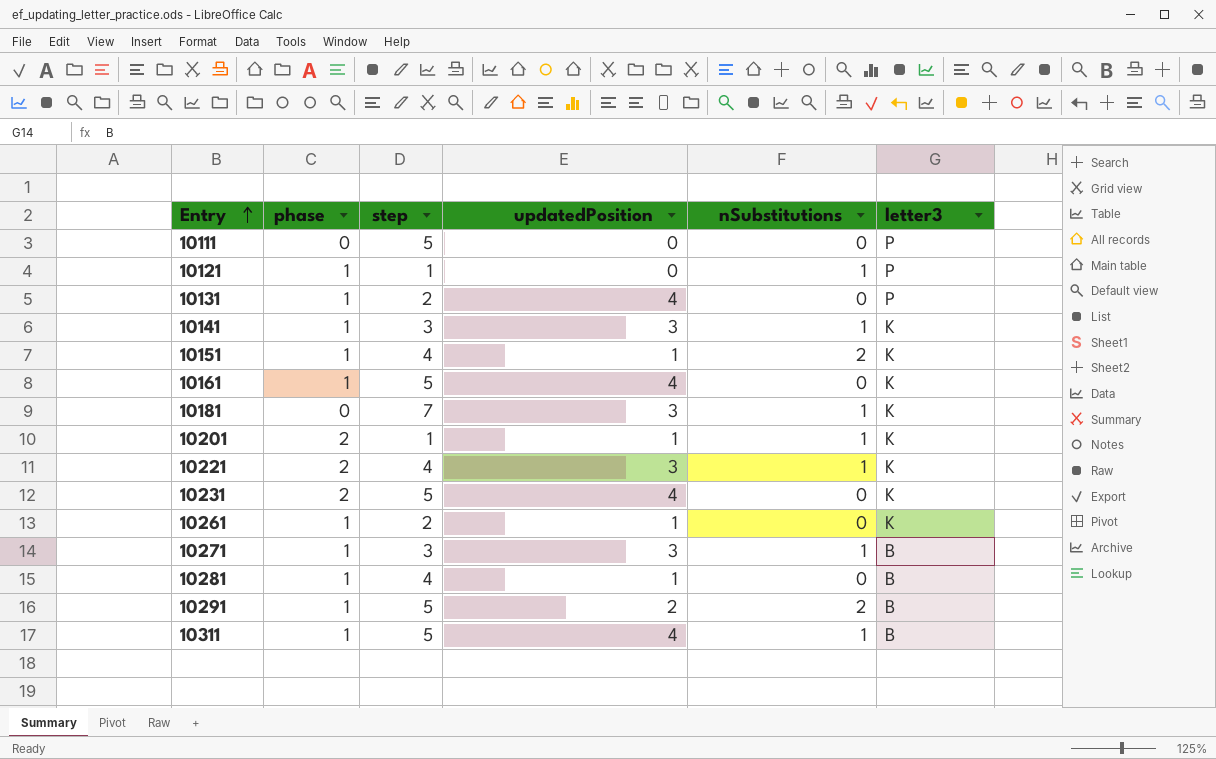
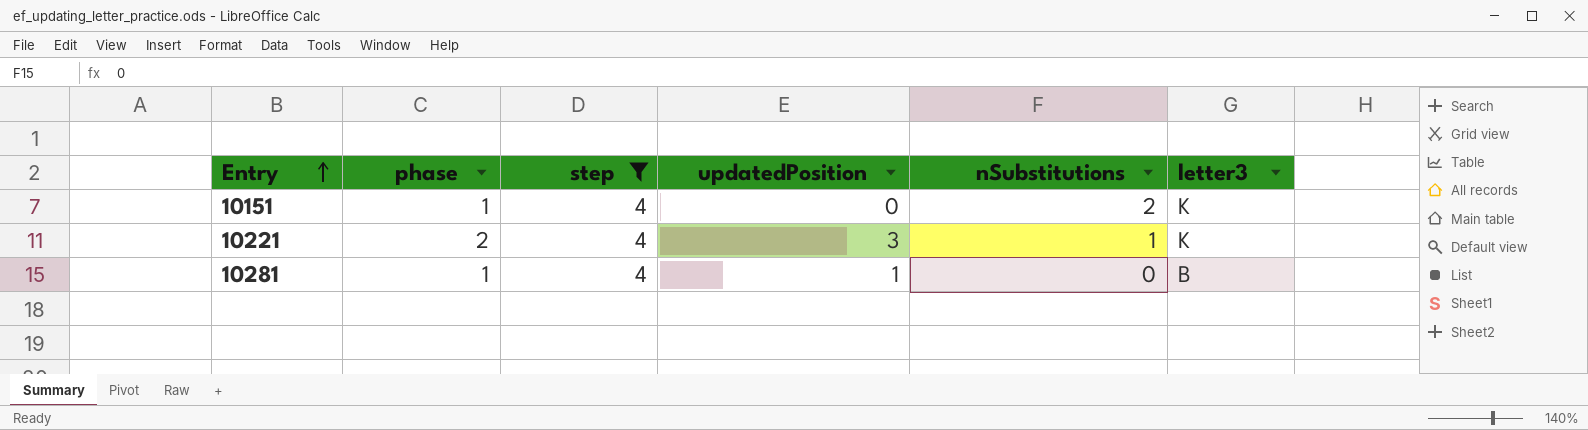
filter: none -> step = 4
10151 | updatedPosition: 1 -> 0

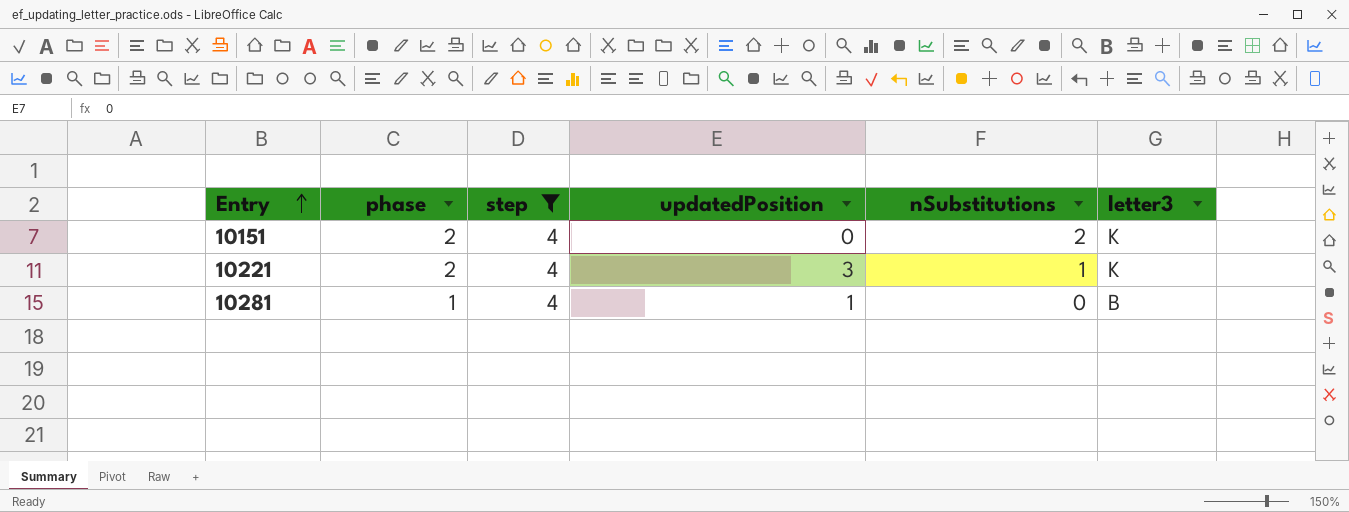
10151 | phase: 1 -> 2

